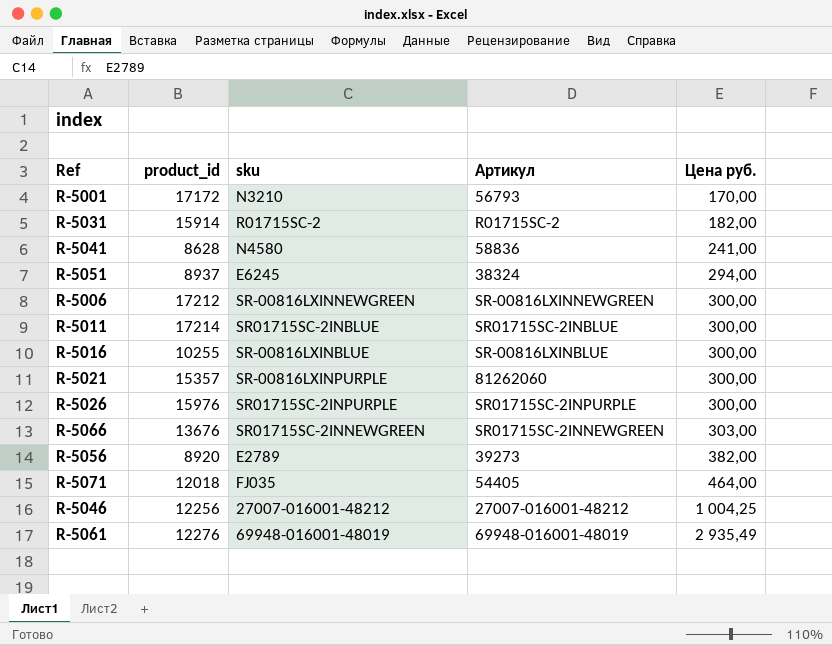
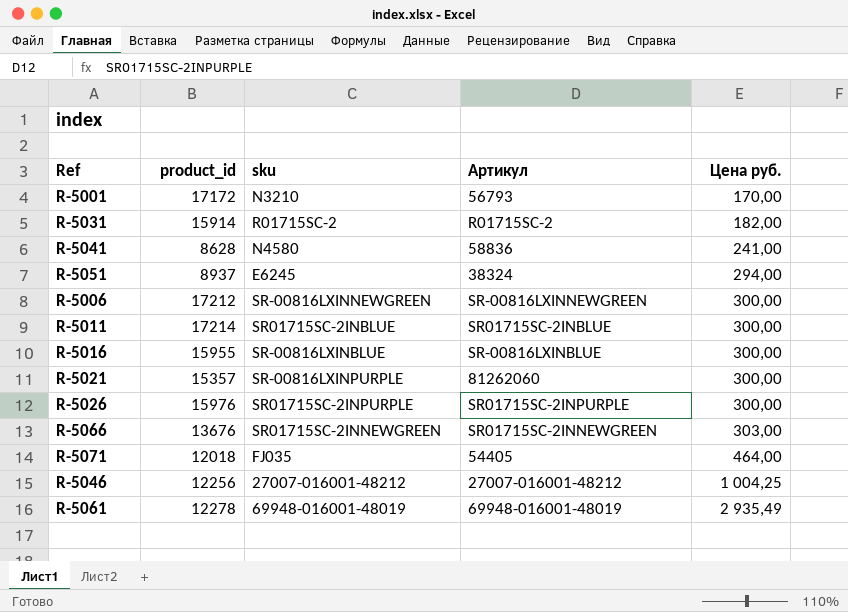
row R-5056: 8920 | E2789 | 39273 | 382,00 -> none
R-5016 | product_id: 10255 -> 15955
R-5061 | product_id: 12276 -> 12278

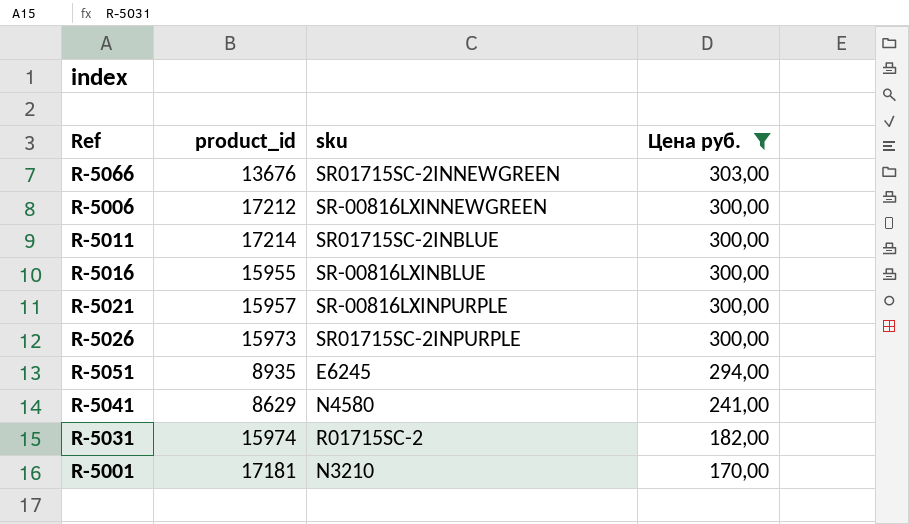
filter: none -> Цена руб. <= 303,00
row order: Цена руб. ascending -> Цена руб. descending
column Артикул | position: 4 -> none
R-5021 | product_id: 15357 -> 15957
R-5026 | product_id: 15976 -> 15973
R-5051 | product_id: 8937 -> 8935
R-5041 | product_id: 8628 -> 8629
R-5031 | product_id: 15914 -> 15974
R-5001 | product_id: 17172 -> 17181

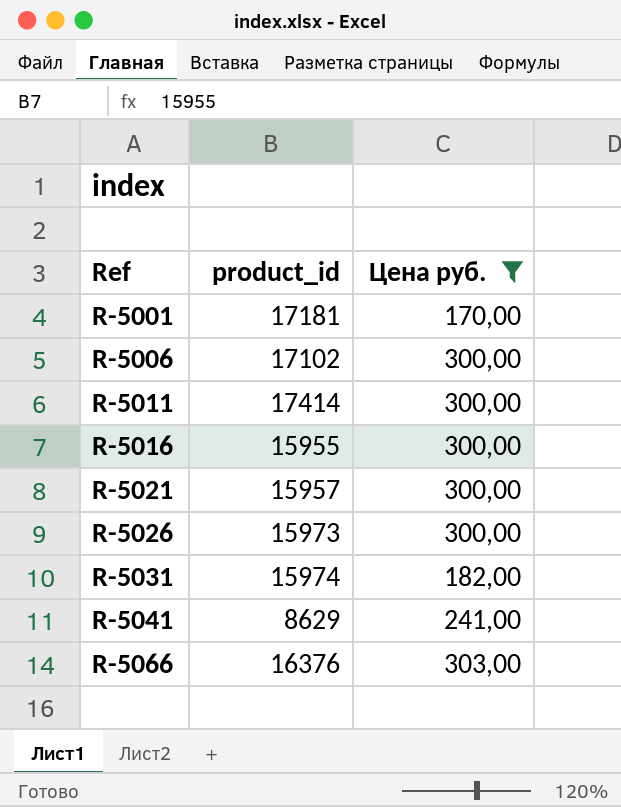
row order: Цена руб. descending -> Ref ascending
column sku | position: 3 -> none
row R-5051: 8935 | E6245 | 294,00 -> none
R-5006 | product_id: 17212 -> 17102
R-5011 | product_id: 17214 -> 17414
R-5066 | product_id: 13676 -> 16376

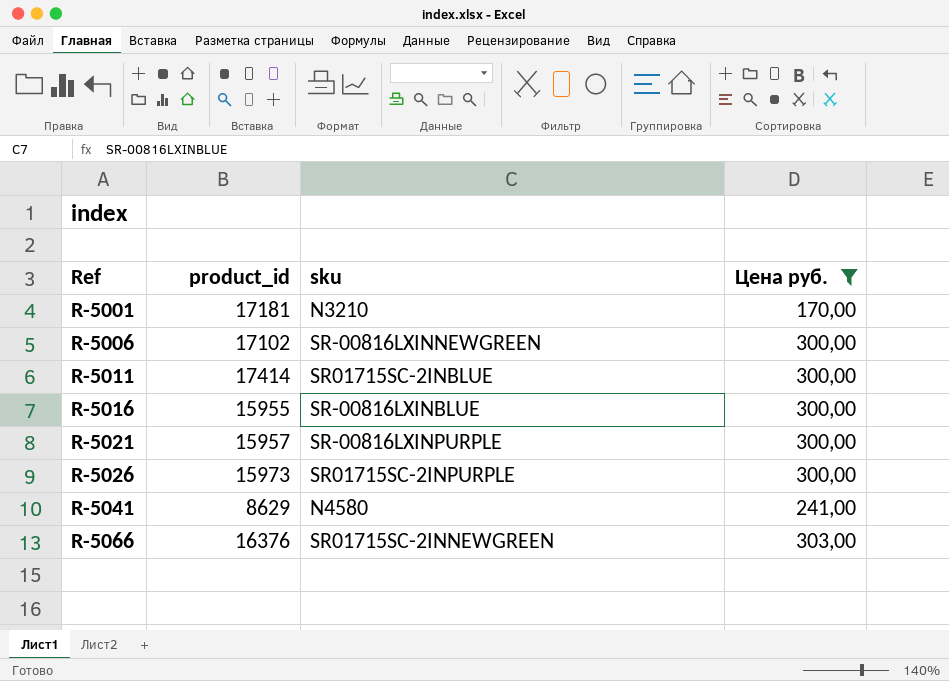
column sku | position: none -> 3
row R-5031: 15974 | 182,00 -> none

